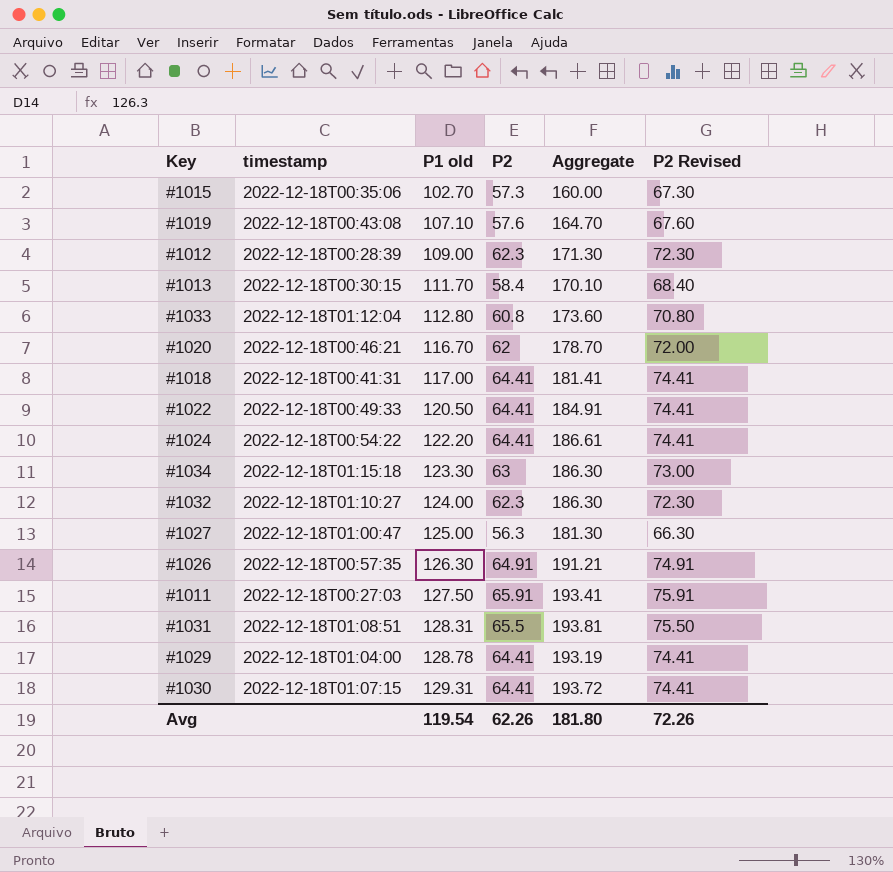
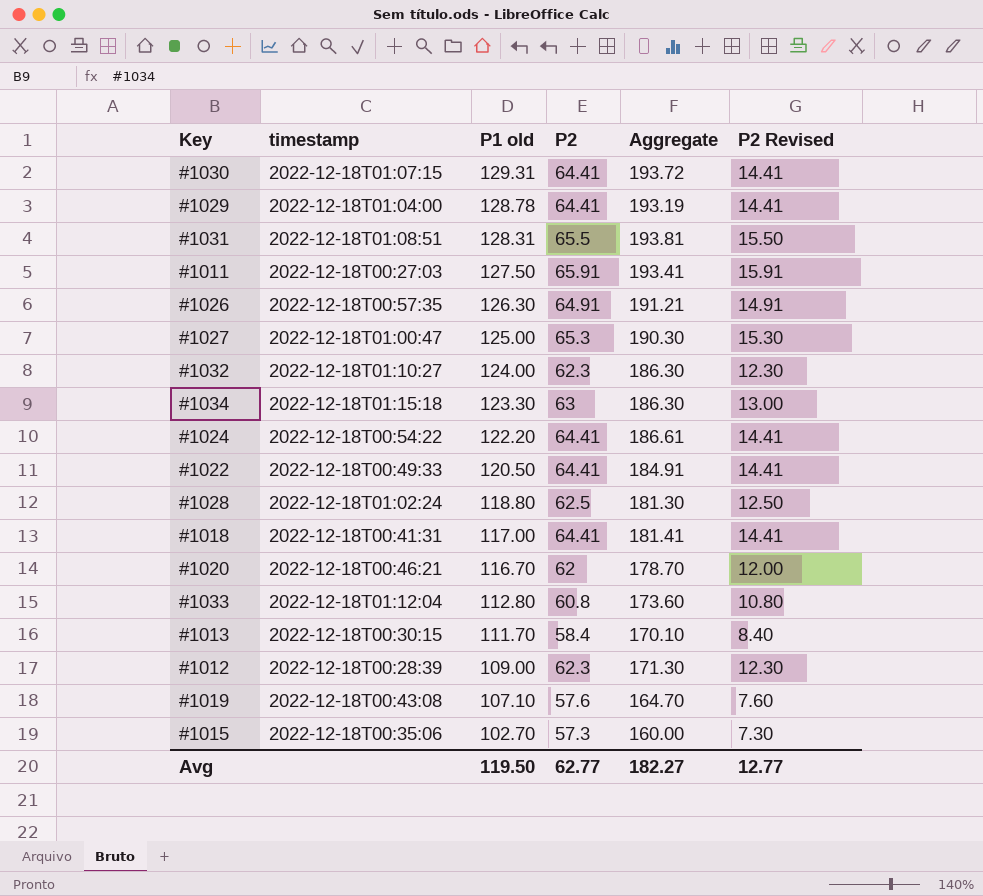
row order: P1 old ascending -> P1 old descending
column P2 Revised | formula: [P2] + 10 -> [P2] - 50
#1027 | P2: 56.3 -> 65.3
#1027 | Aggregate: 181.30 -> 190.30
row #1028: none -> 2022-12-18T01:02:24 | 118.80 | 62.5 | 181.30 | 12.50
Avg | P1 old: 119.54 -> 119.50
Avg | P2: 62.26 -> 62.77
Avg | Aggregate: 181.80 -> 182.27
Avg | P2 Revised: 72.26 -> 12.77

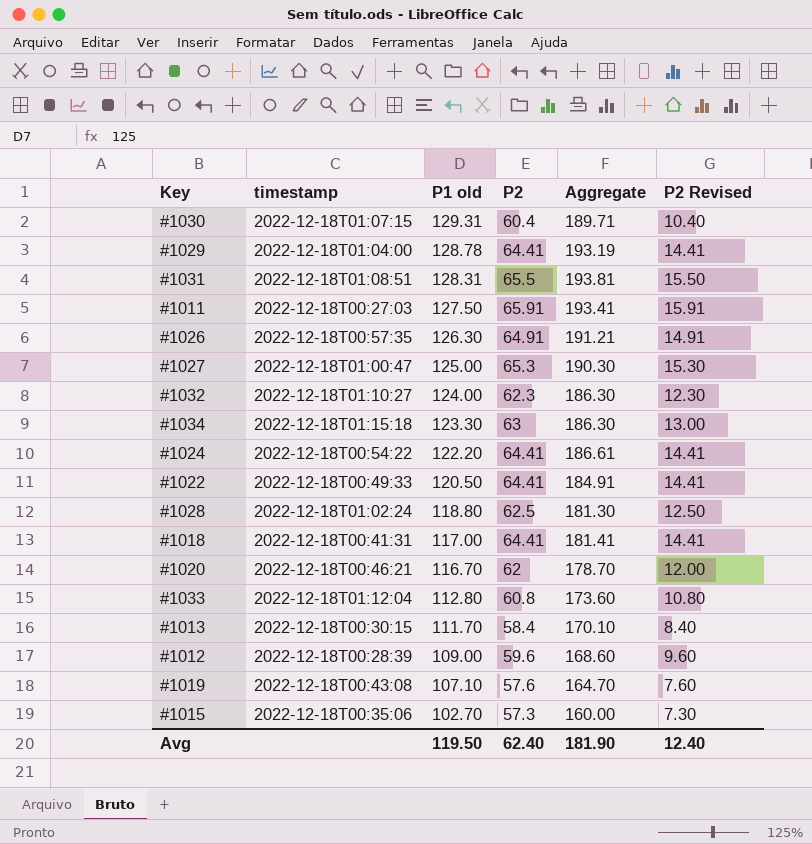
#1030 | P2: 64.41 -> 60.4
#1030 | Aggregate: 193.72 -> 189.71
#1030 | P2 Revised: 14.41 -> 10.40
#1012 | P2: 62.3 -> 59.6
#1012 | Aggregate: 171.30 -> 168.60
#1012 | P2 Revised: 12.30 -> 9.60
Avg | P2: 62.77 -> 62.40
Avg | Aggregate: 182.27 -> 181.90
Avg | P2 Revised: 12.77 -> 12.40

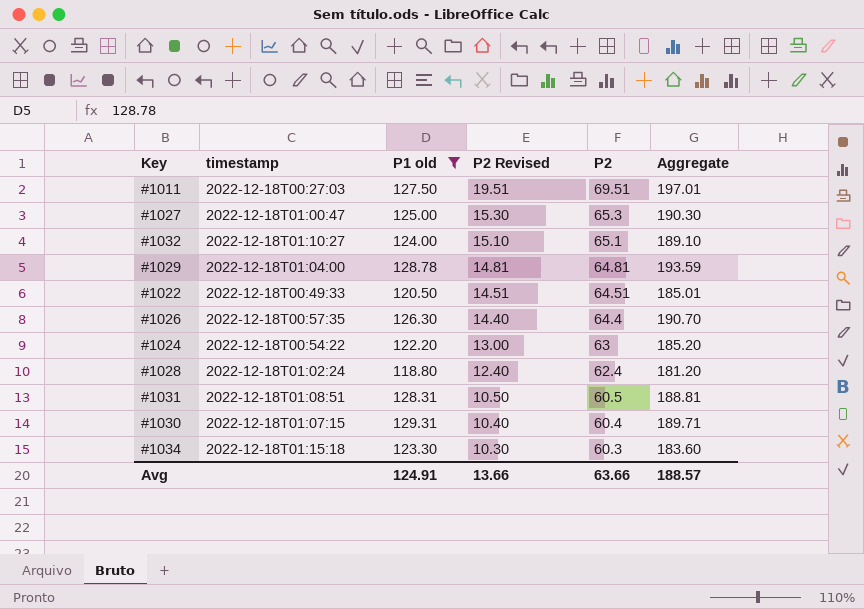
filter: none -> P1 old >= 118.80
row order: P1 old descending -> P2 Revised descending
column P2 Revised | position: 6 -> 4
#1011 | P2 Revised: 15.91 -> 19.51
#1011 | P2: 65.91 -> 69.51
#1011 | Aggregate: 193.41 -> 197.01
#1032 | P2 Revised: 12.30 -> 15.10
#1032 | P2: 62.3 -> 65.1
#1032 | Aggregate: 186.30 -> 189.10
#1029 | P2 Revised: 14.41 -> 14.81
#1029 | P2: 64.41 -> 64.81
#1029 | Aggregate: 193.19 -> 193.59
#1022 | P2 Revised: 14.41 -> 14.51
#1022 | P2: 64.41 -> 64.51
#1022 | Aggregate: 184.91 -> 185.01
#1026 | P2 Revised: 14.91 -> 14.40
#1026 | P2: 64.91 -> 64.4
#1026 | Aggregate: 191.21 -> 190.70
#1024 | P2 Revised: 14.41 -> 13.00
#1024 | P2: 64.41 -> 63
#1024 | Aggregate: 186.61 -> 185.20
#1028 | P2 Revised: 12.50 -> 12.40
#1028 | P2: 62.5 -> 62.4
#1028 | Aggregate: 181.30 -> 181.20
#1031 | P2 Revised: 15.50 -> 10.50
#1031 | P2: 65.5 -> 60.5
#1031 | Aggregate: 193.81 -> 188.81
#1034 | P2 Revised: 13.00 -> 10.30
#1034 | P2: 63 -> 60.3
#1034 | Aggregate: 186.30 -> 183.60
Avg | P1 old: 119.50 -> 124.91
Avg | P2 Revised: 12.40 -> 13.66
Avg | P2: 62.40 -> 63.66
Avg | Aggregate: 181.90 -> 188.57

